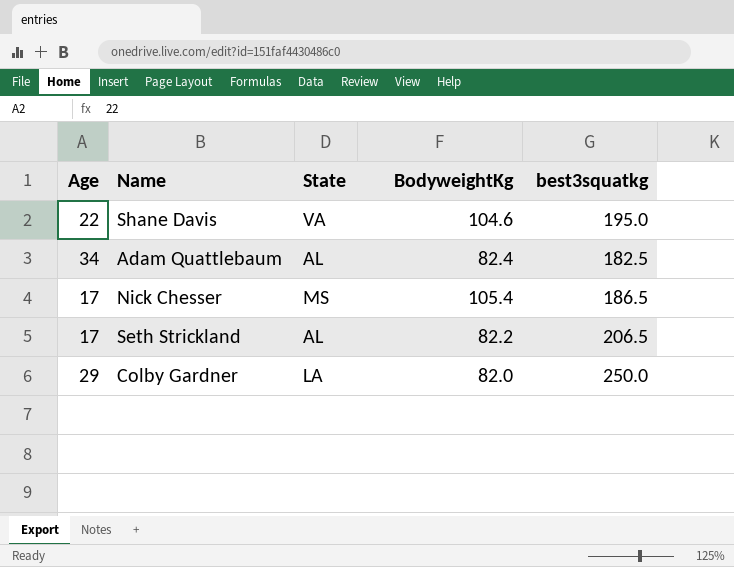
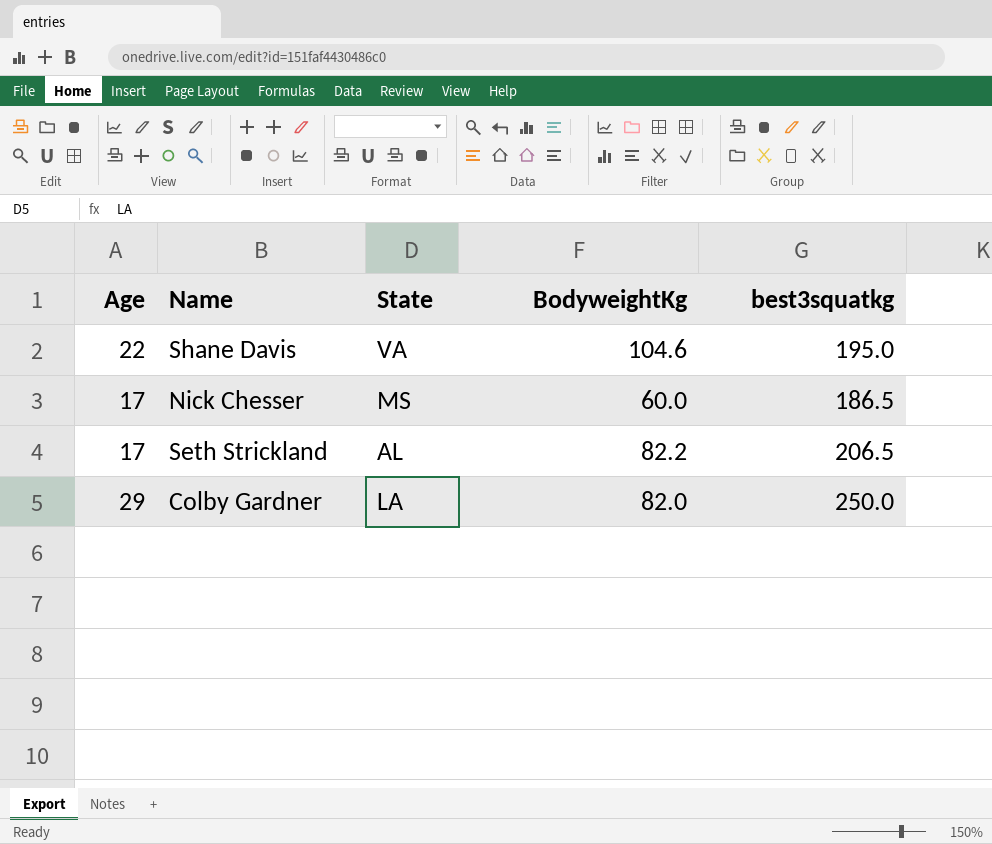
row Adam Quattlebaum: 34 | AL | 82.4 | 182.5 -> none
Nick Chesser | BodyweightKg: 105.4 -> 60.0

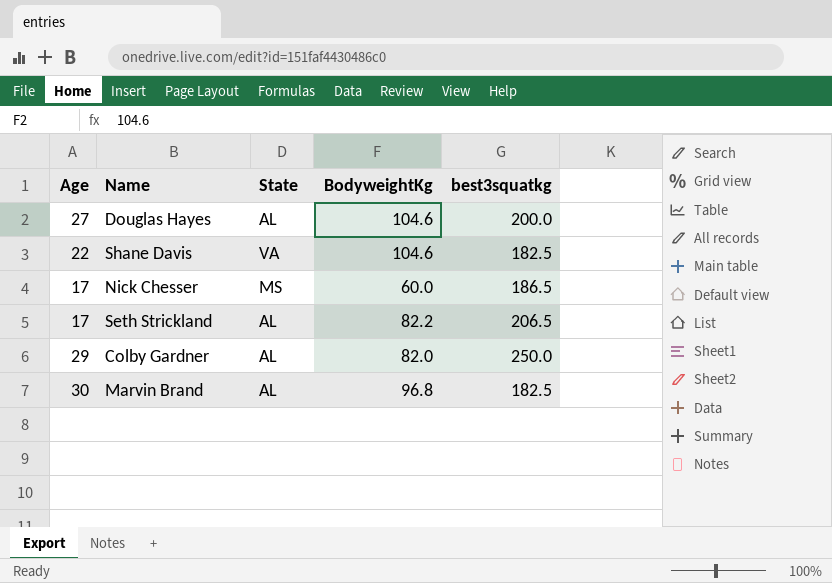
row Douglas Hayes: none -> 27 | AL | 104.6 | 200.0
Shane Davis | best3squatkg: 195.0 -> 182.5
Colby Gardner | State: LA -> AL
row Marvin Brand: none -> 30 | AL | 96.8 | 182.5

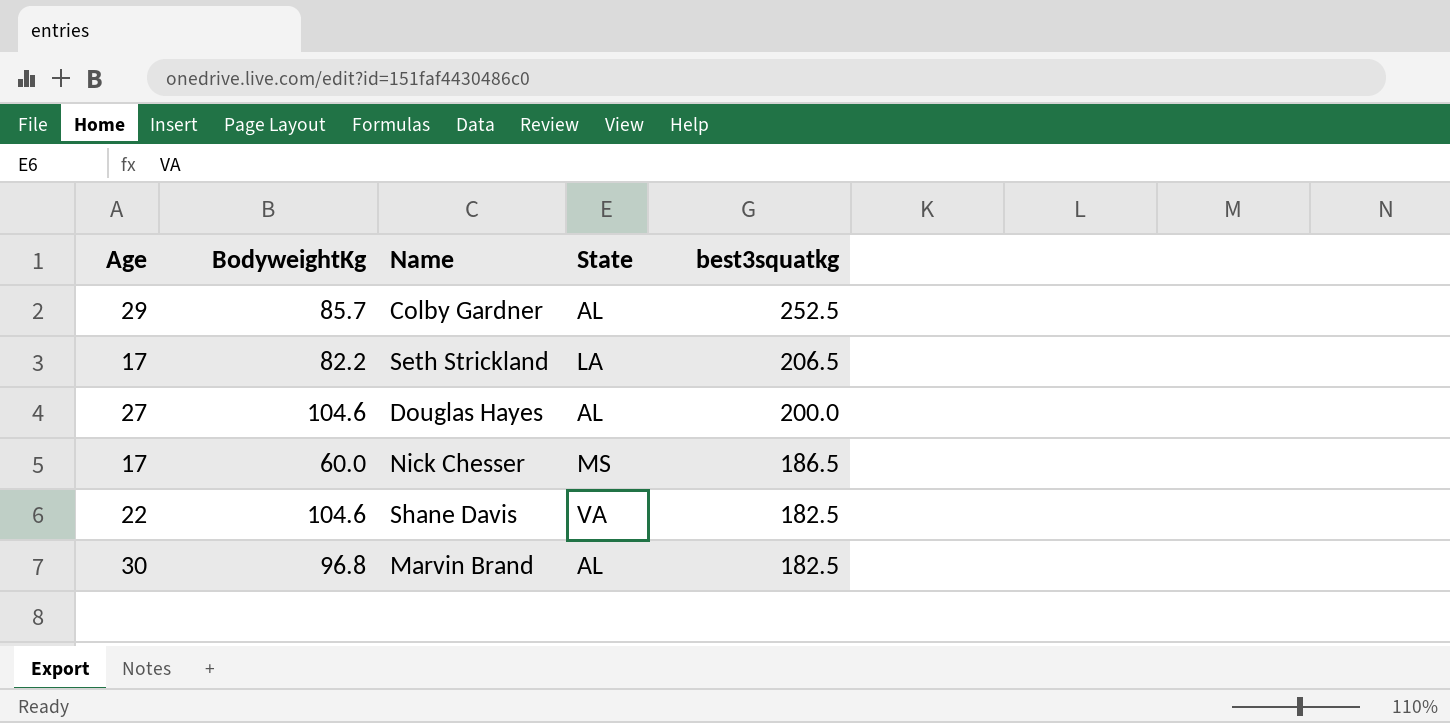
row order: none -> best3squatkg descending
column BodyweightKg | position: 4 -> 2
Colby Gardner | BodyweightKg: 82.0 -> 85.7
Colby Gardner | best3squatkg: 250.0 -> 252.5
Seth Strickland | State: AL -> LA

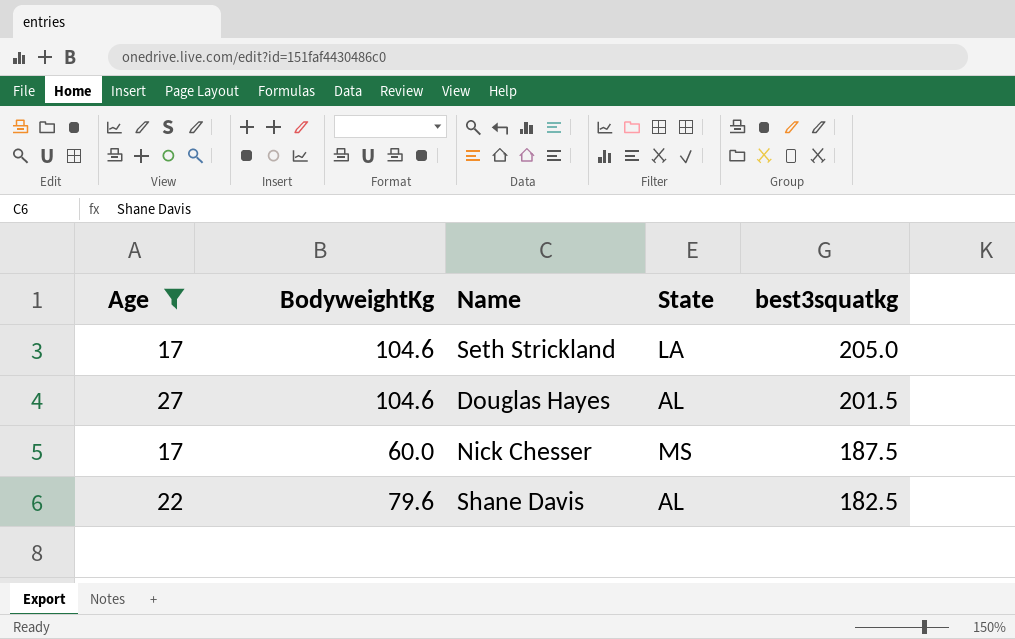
filter: none -> Age <= 27
Seth Strickland | BodyweightKg: 82.2 -> 104.6
Seth Strickland | best3squatkg: 206.5 -> 205.0
Douglas Hayes | best3squatkg: 200.0 -> 201.5
Nick Chesser | best3squatkg: 186.5 -> 187.5
Shane Davis | BodyweightKg: 104.6 -> 79.6
Shane Davis | State: VA -> AL

